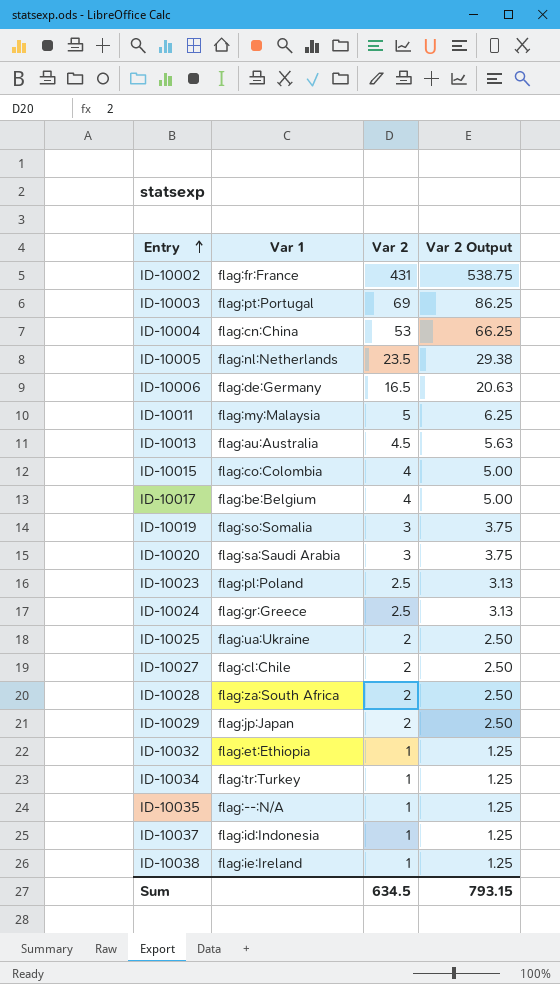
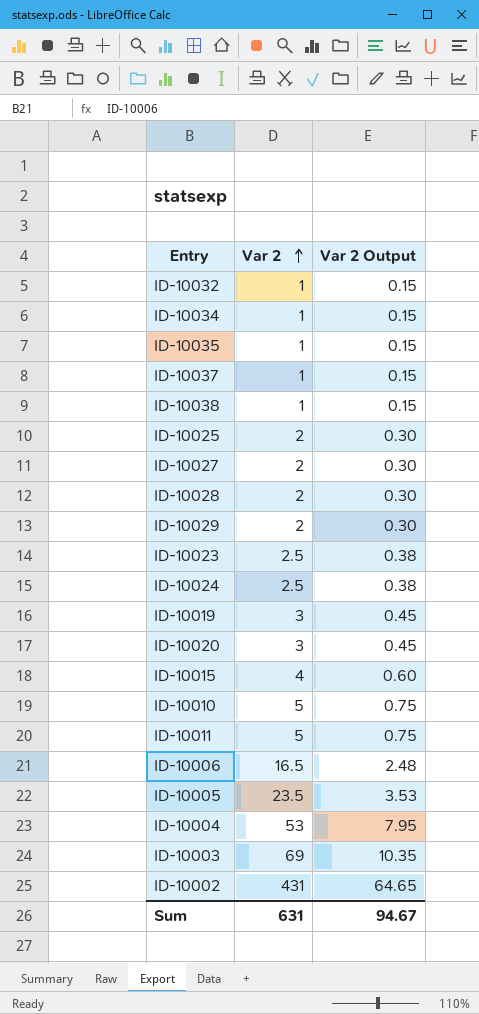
row order: Entry ascending -> Var 2 ascending
column Var 1 | position: 2 -> none
column Var 2 Output | formula: [Var 2] * 1.25 -> [Var 2] * 0.15
row ID-10013: flag:au:Australia | 4.5 | 5.63 -> none
row ID-10017: flag:be:Belgium | 4 | 5.00 -> none
row ID-10010: none -> 5 | 0.75
Sum | Var 2: 634.5 -> 631
Sum | Var 2 Output: 793.15 -> 94.67

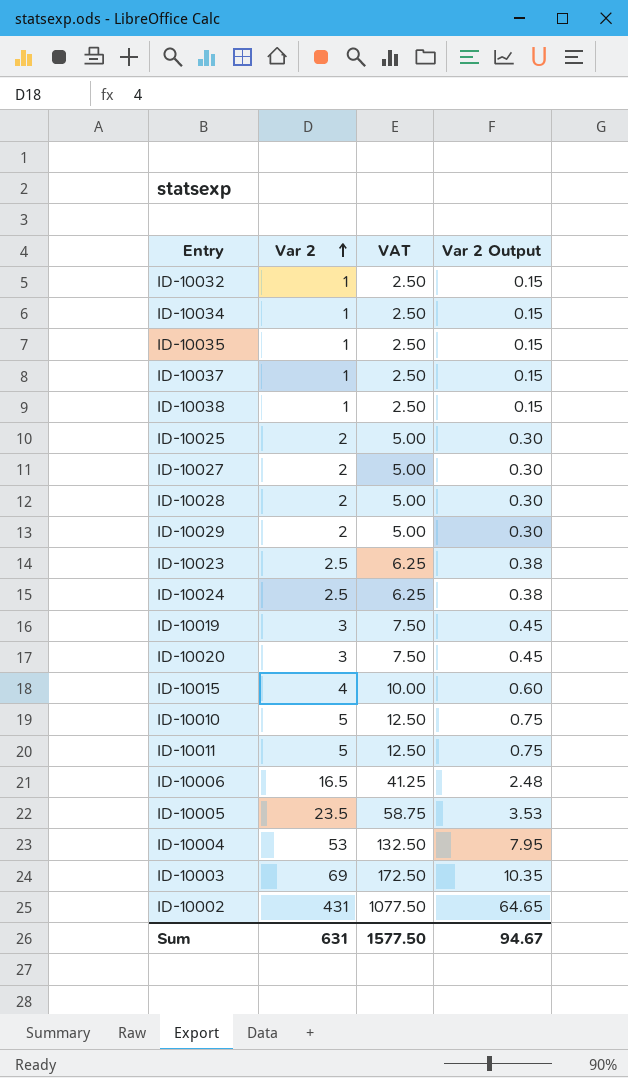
column VAT | formula: none -> [Var 2] * 2.5

